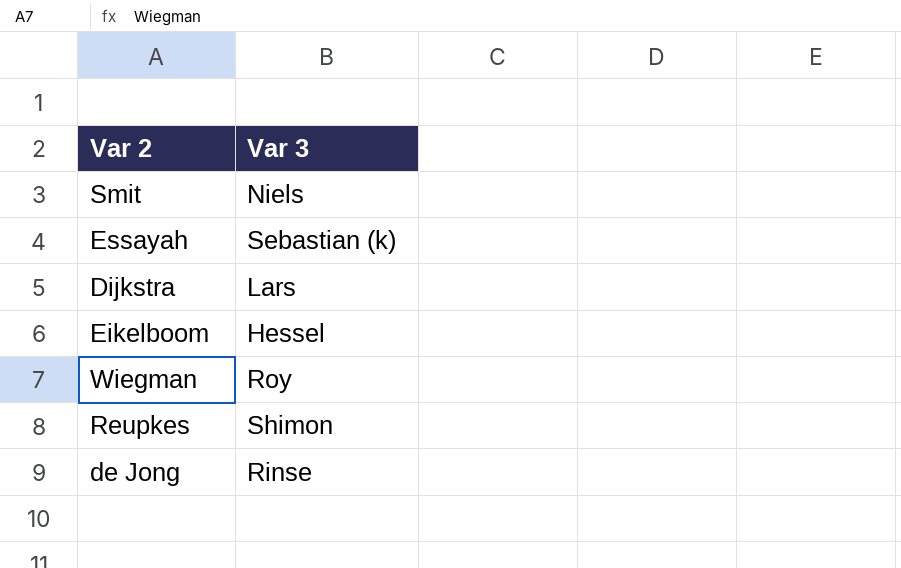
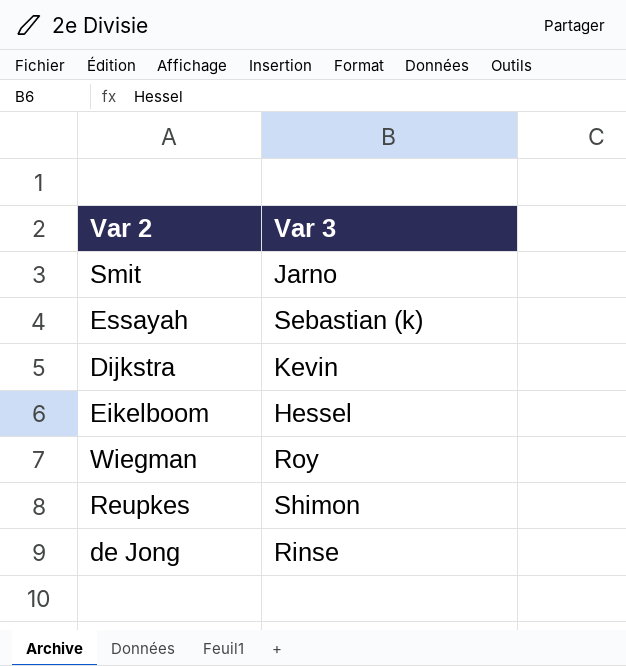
Smit | Var 3: Niels -> Jarno
Dijkstra | Var 3: Lars -> Kevin

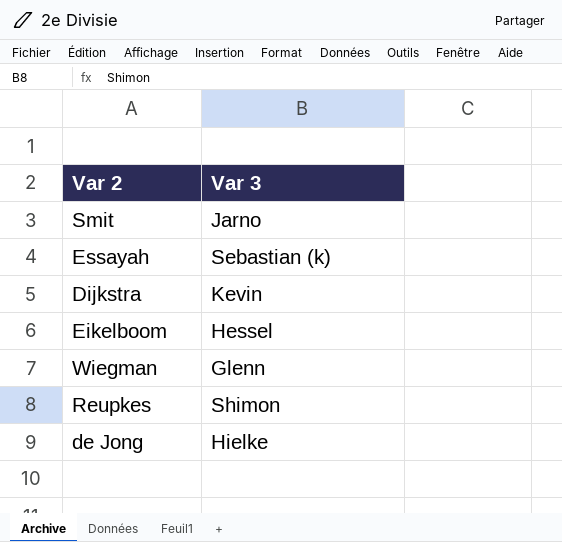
Wiegman | Var 3: Roy -> Glenn
de Jong | Var 3: Rinse -> Hielke

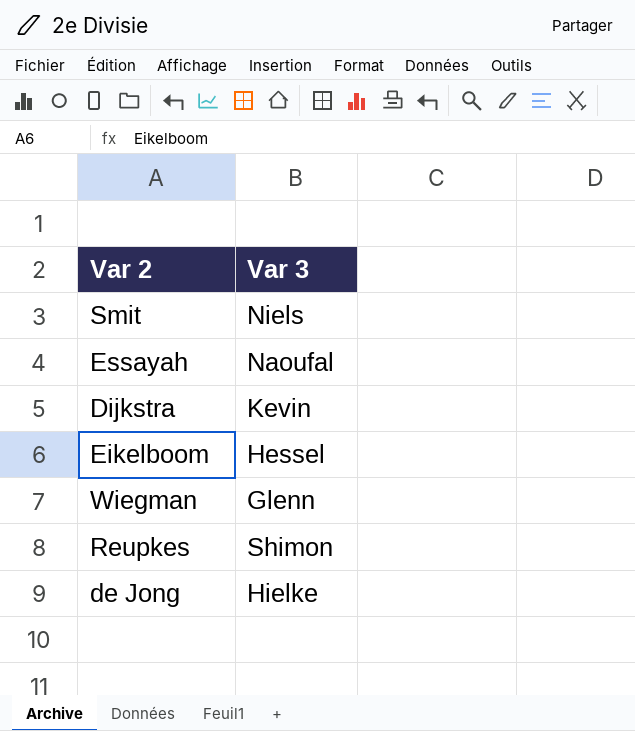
Smit | Var 3: Jarno -> Niels
Essayah | Var 3: Sebastian (k) -> Naoufal

